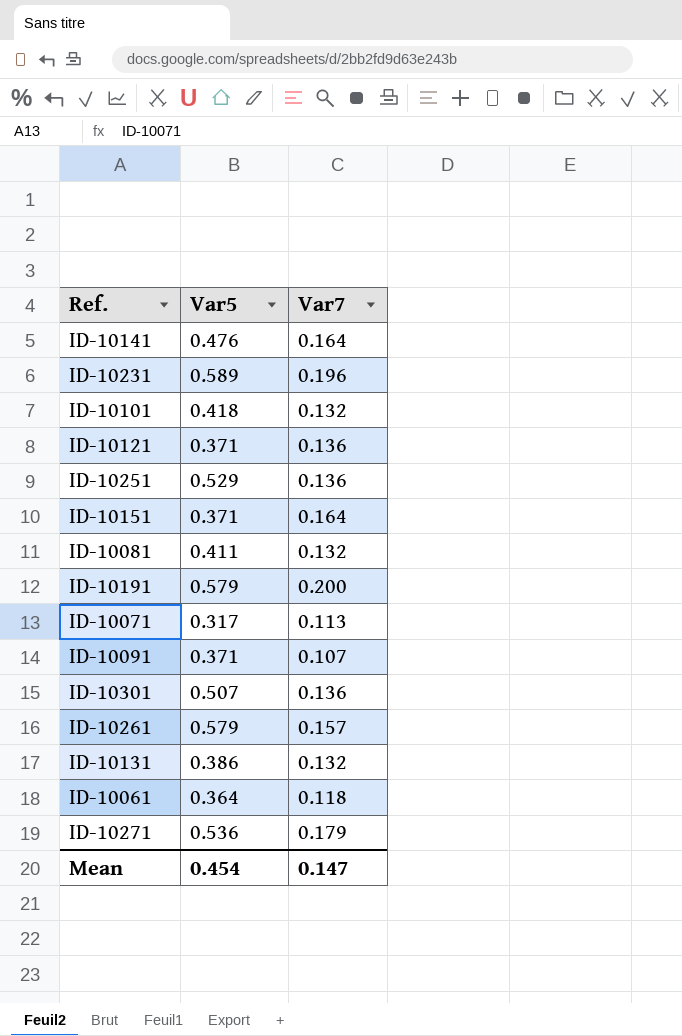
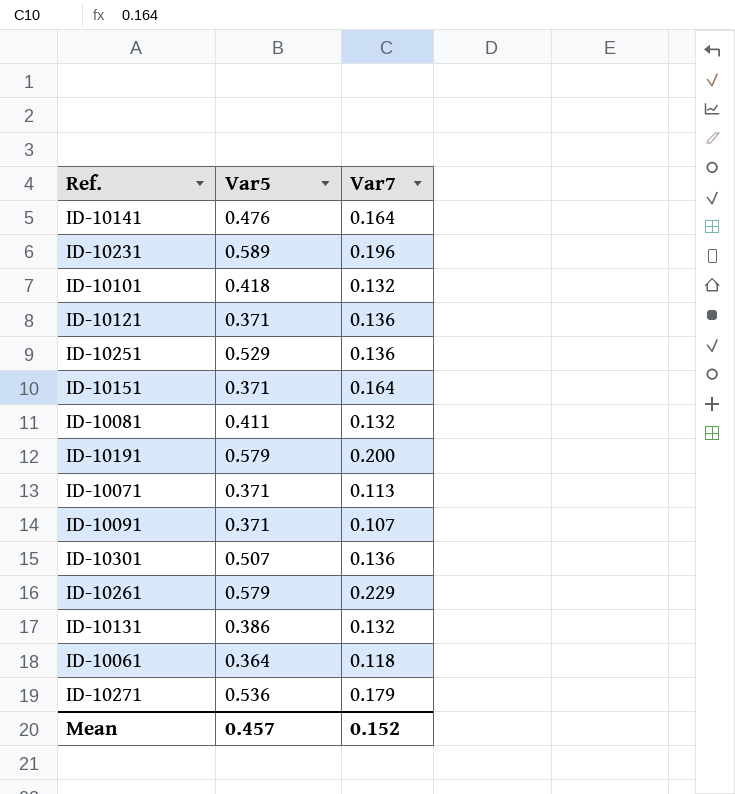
ID-10071 | Var5: 0.317 -> 0.371
ID-10261 | Var7: 0.157 -> 0.229
Mean | Var5: 0.454 -> 0.457
Mean | Var7: 0.147 -> 0.152

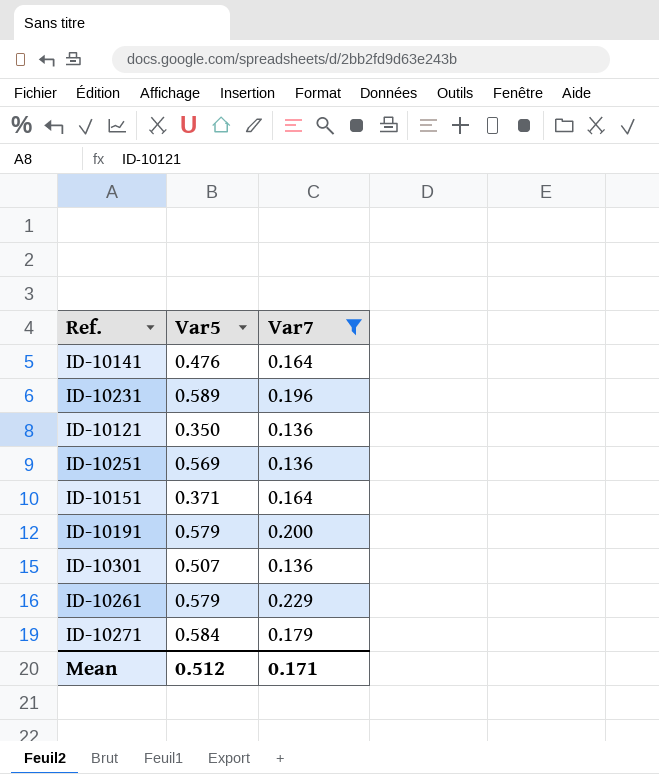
filter: none -> Var7 >= 0.136
ID-10121 | Var5: 0.371 -> 0.350
ID-10251 | Var5: 0.529 -> 0.569
ID-10271 | Var5: 0.536 -> 0.584
Mean | Var5: 0.457 -> 0.512
Mean | Var7: 0.152 -> 0.171

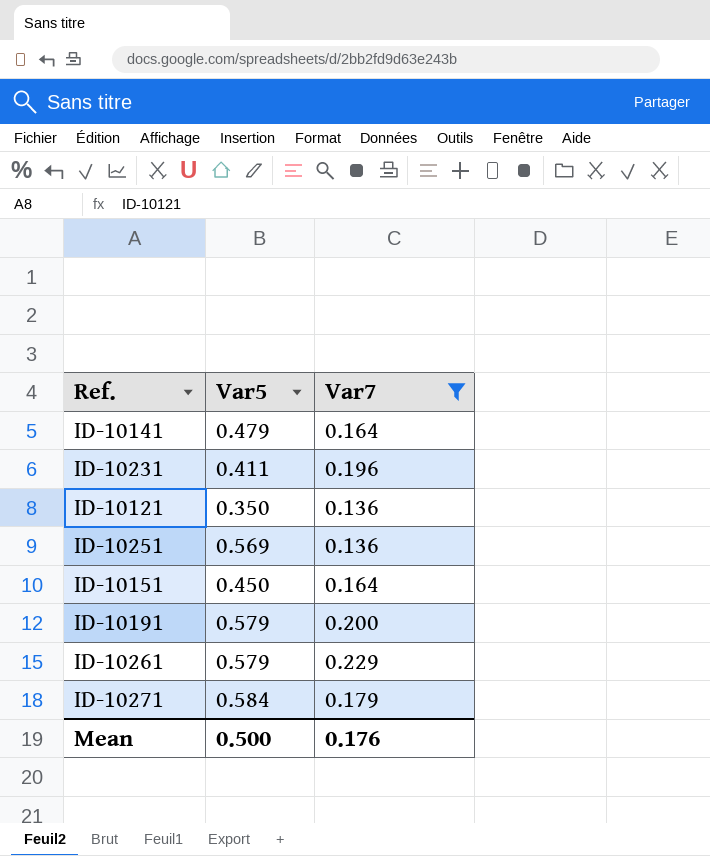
row ID-10301: 0.507 | 0.136 -> none
ID-10141 | Var5: 0.476 -> 0.479
ID-10231 | Var5: 0.589 -> 0.411
ID-10151 | Var5: 0.371 -> 0.450
Mean | Var5: 0.512 -> 0.500
Mean | Var7: 0.171 -> 0.176

